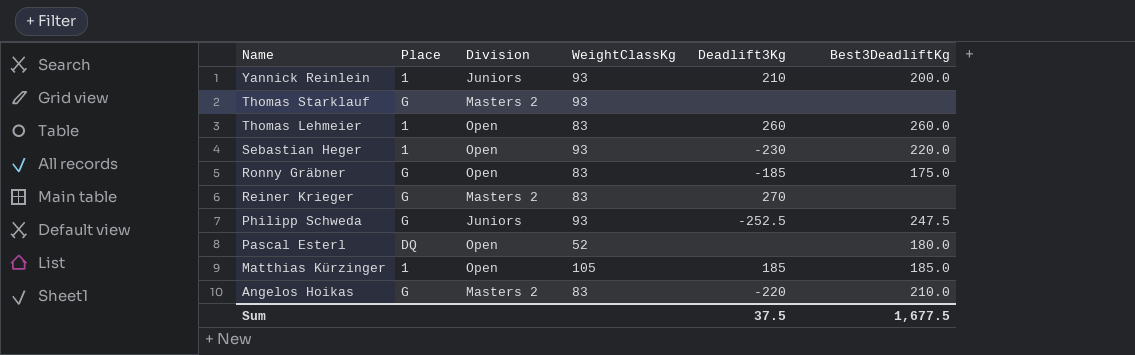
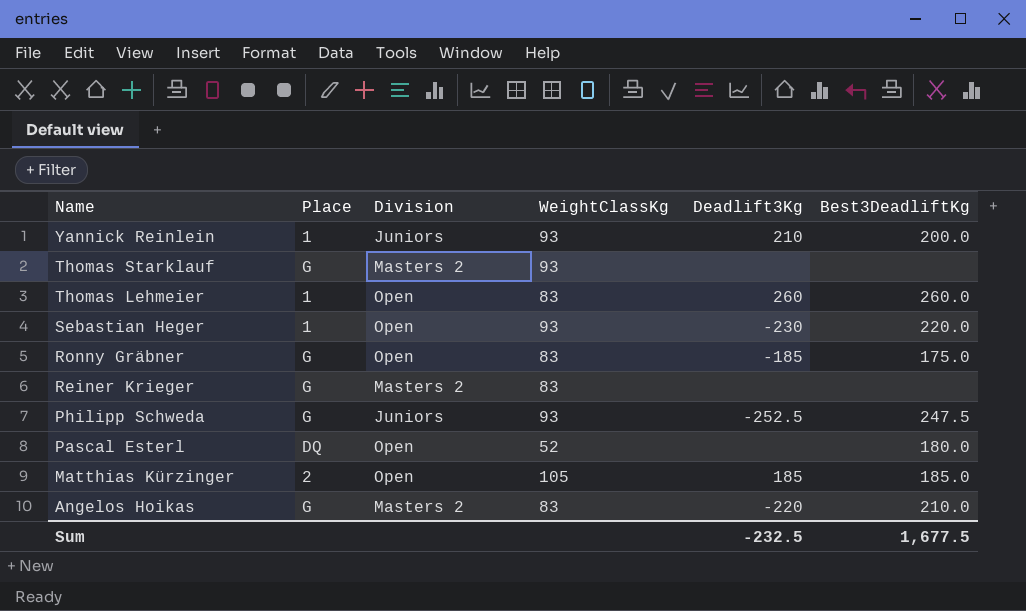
Reiner Krieger | Deadlift3Kg: 270 -> none
Matthias Kürzinger | Place: 1 -> 2
Sum | Deadlift3Kg: 37.5 -> -232.5

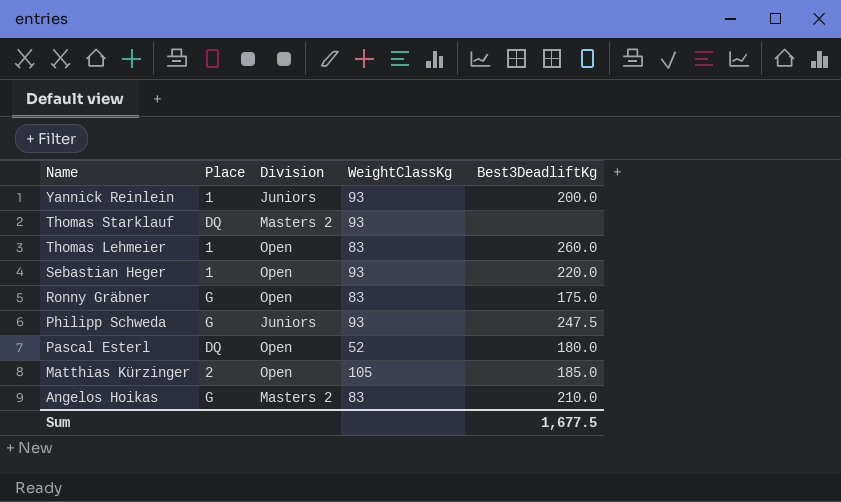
column Deadlift3Kg | position: 5 -> none
row Reiner Krieger: G | Masters 2 | 83 | none | none -> none
Thomas Starklauf | Place: G -> DQ

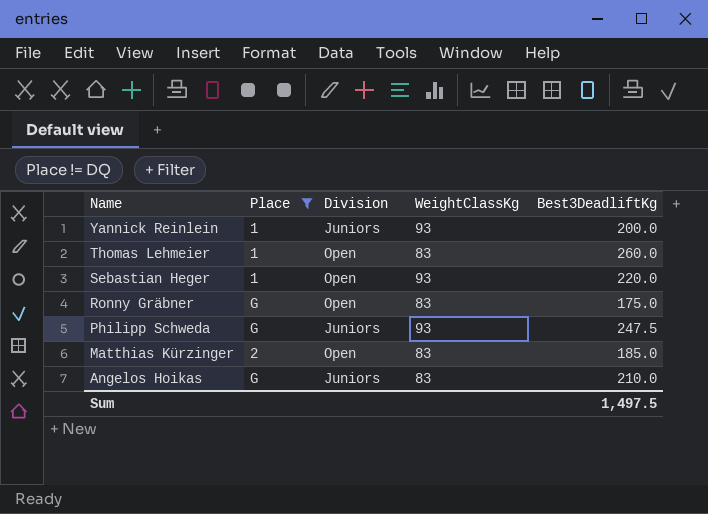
filter: none -> Place != DQ
Matthias Kürzinger | WeightClassKg: 105 -> 83
Angelos Hoikas | Division: Masters 2 -> Juniors
Sum | Best3DeadliftKg: 1,677.5 -> 1,497.5

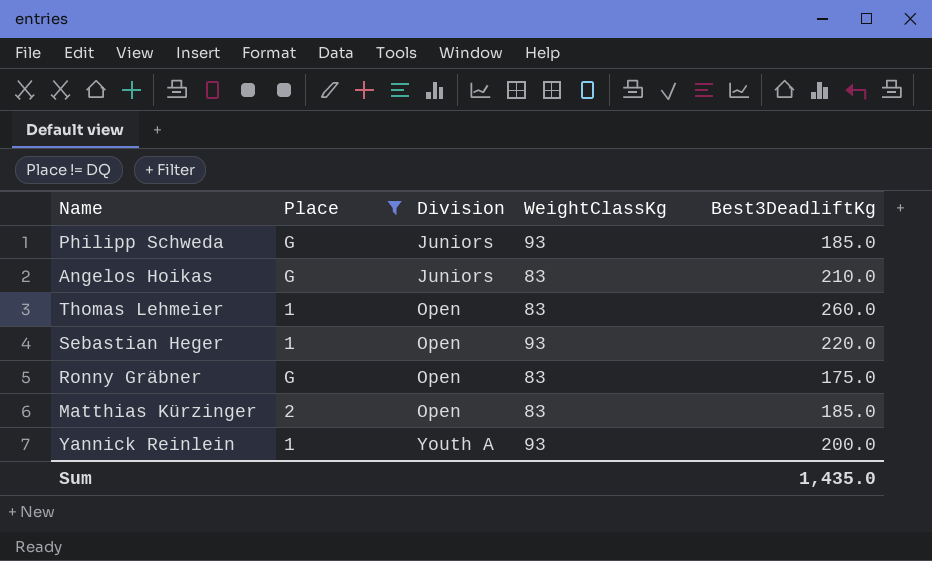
row order: Name descending -> Division ascending
Philipp Schweda | Best3DeadliftKg: 247.5 -> 185.0
Yannick Reinlein | Division: Juniors -> Youth A
Sum | Best3DeadliftKg: 1,497.5 -> 1,435.0

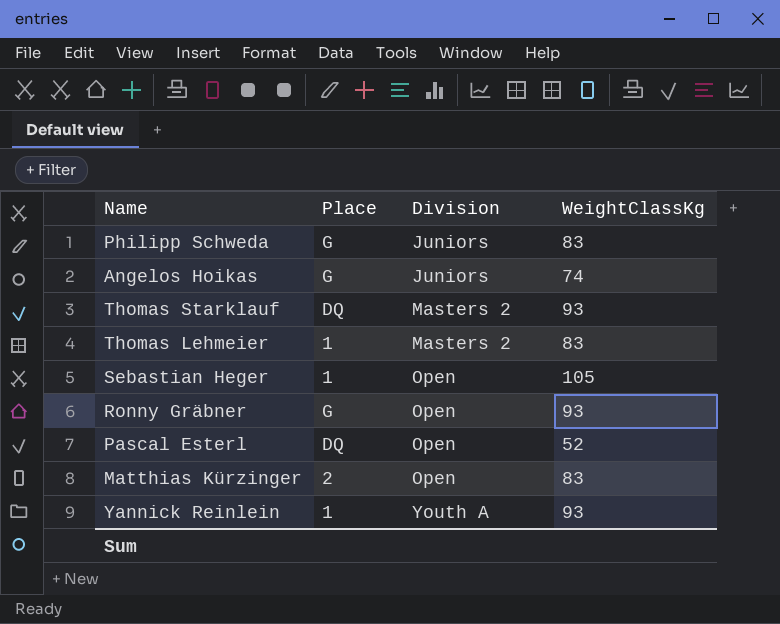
filter: Place != DQ -> none
column Best3DeadliftKg | position: 5 -> none
Philipp Schweda | WeightClassKg: 93 -> 83
Angelos Hoikas | WeightClassKg: 83 -> 74
Thomas Lehmeier | Division: Open -> Masters 2
Sebastian Heger | WeightClassKg: 93 -> 105
Ronny Gräbner | WeightClassKg: 83 -> 93

